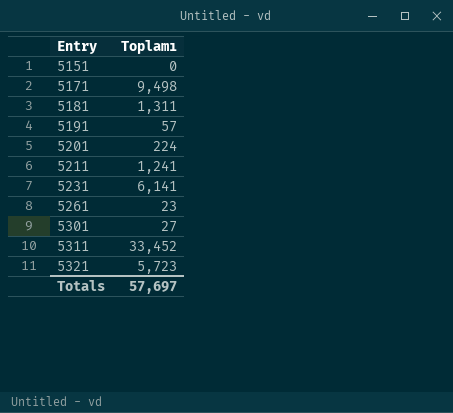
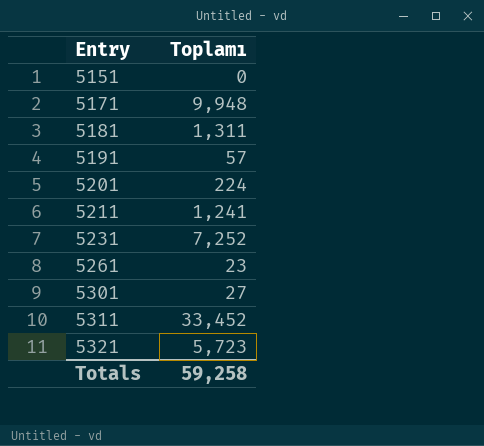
5171 | Toplamı: 9,498 -> 9,948
5231 | Toplamı: 6,141 -> 7,252
Totals | Toplamı: 57,697 -> 59,258

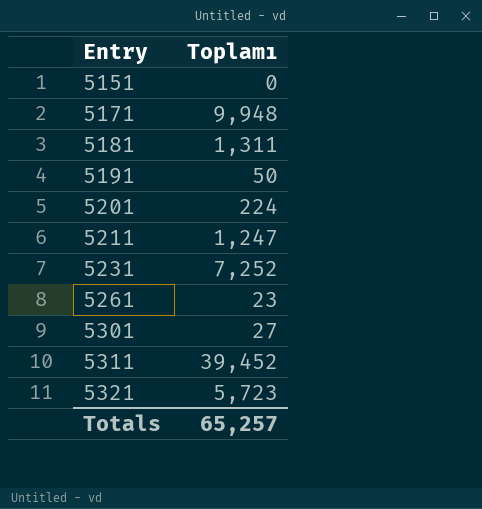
5191 | Toplamı: 57 -> 50
5211 | Toplamı: 1,241 -> 1,247
5311 | Toplamı: 33,452 -> 39,452
Totals | Toplamı: 59,258 -> 65,257

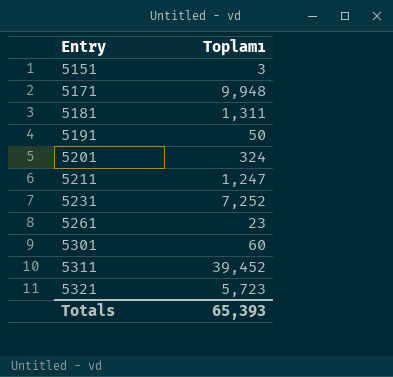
5151 | Toplamı: 0 -> 3
5201 | Toplamı: 224 -> 324
5301 | Toplamı: 27 -> 60
Totals | Toplamı: 65,257 -> 65,393

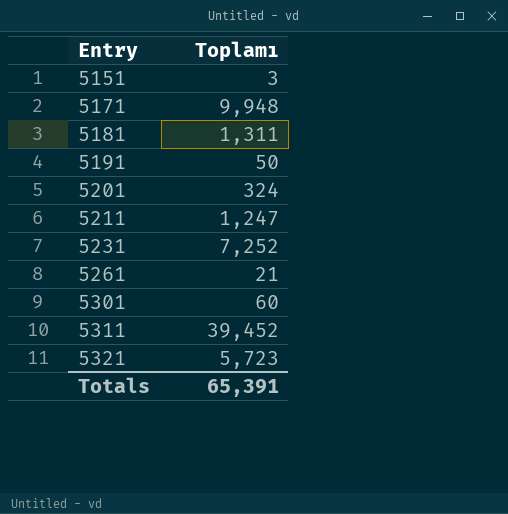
5261 | Toplamı: 23 -> 21
Totals | Toplamı: 65,393 -> 65,391

